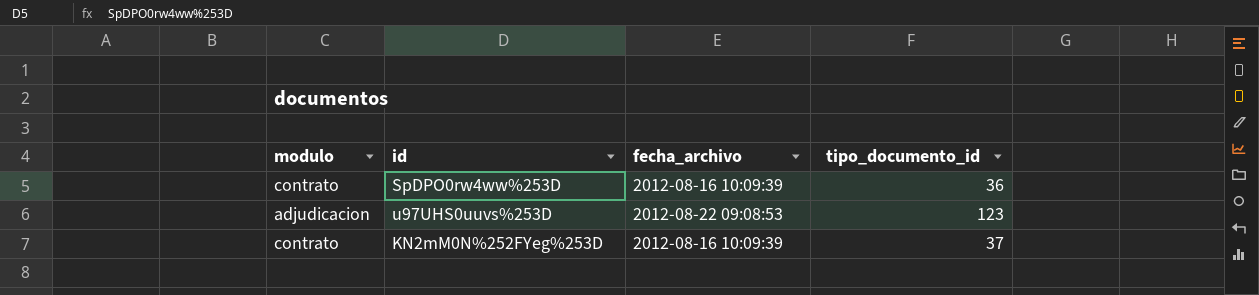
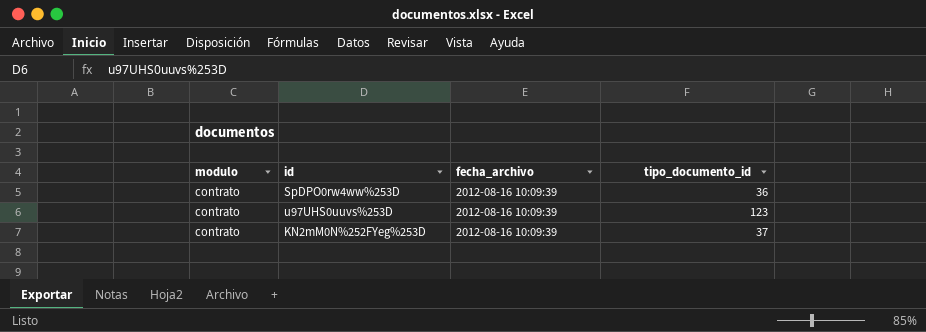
u97UHS0uuvs%253D | modulo: adjudicacion -> contrato
u97UHS0uuvs%253D | fecha_archivo: 2012-08-22 09:08:53 -> 2012-08-16 10:09:39

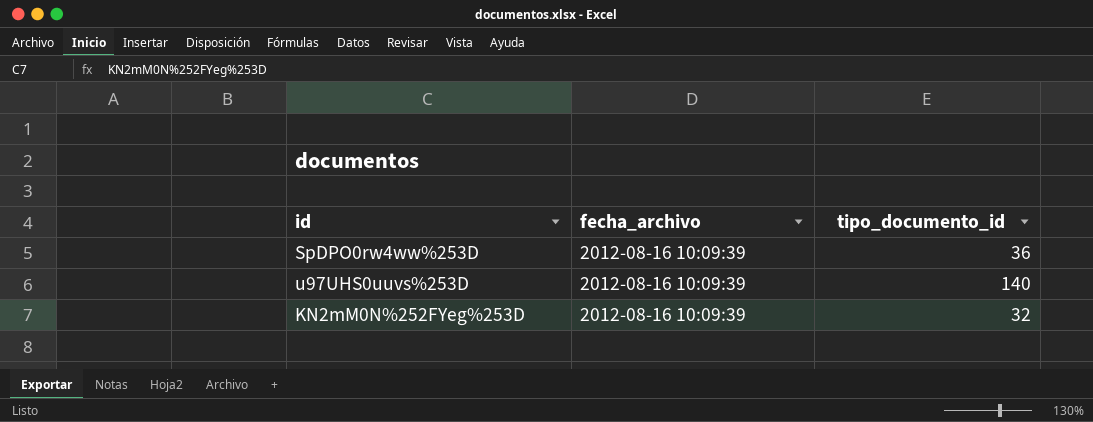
column modulo | position: 1 -> none
u97UHS0uuvs%253D | tipo_documento_id: 123 -> 140
KN2mM0N%252FYeg%253D | tipo_documento_id: 37 -> 32

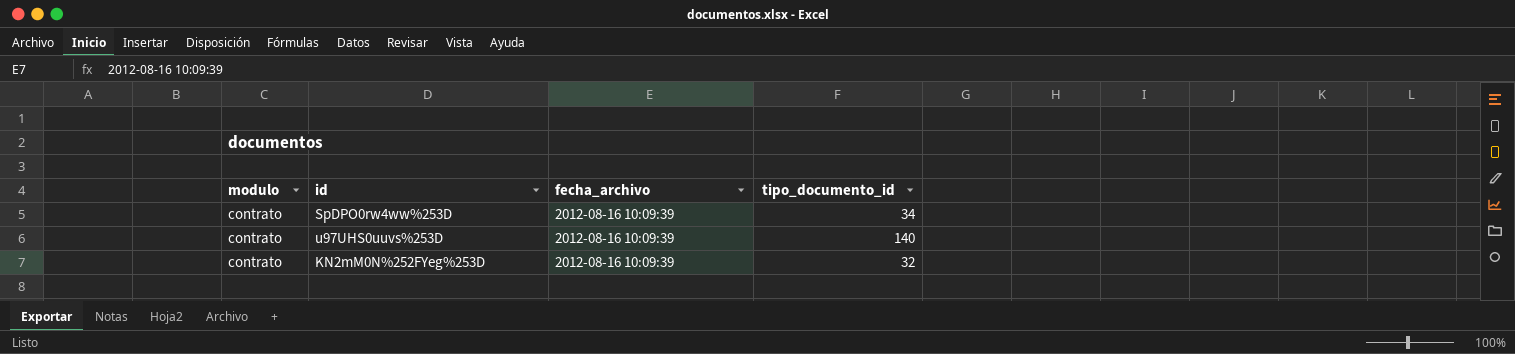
column modulo | position: none -> 1
SpDPO0rw4ww%253D | tipo_documento_id: 36 -> 34

